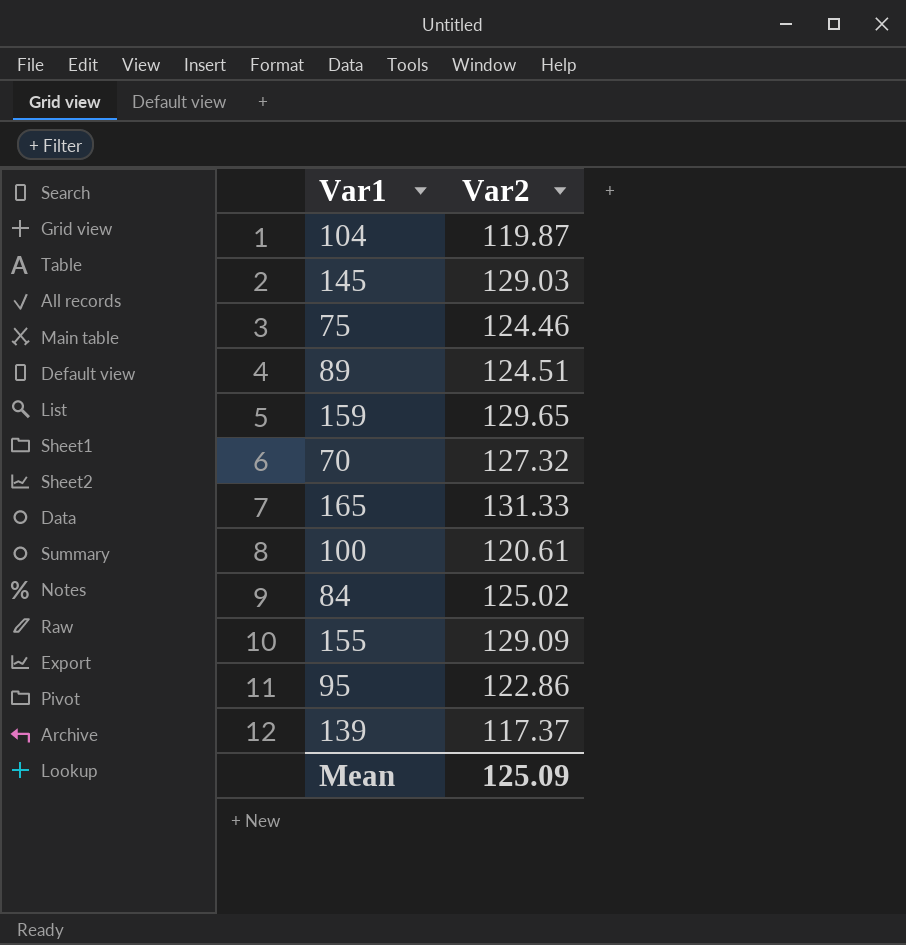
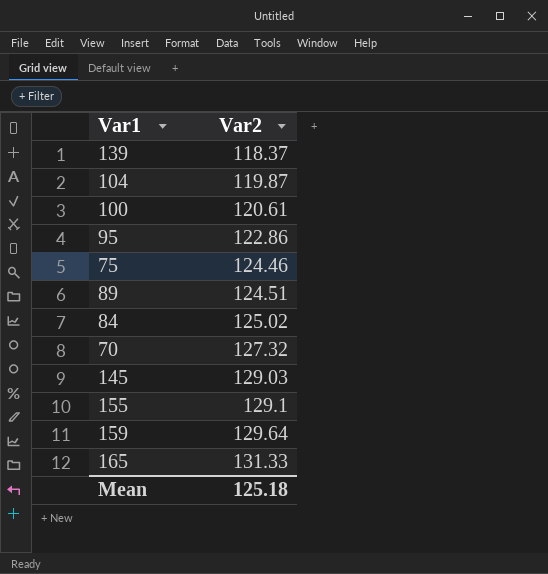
row order: none -> Var2 ascending
139 | Var2: 117.37 -> 118.37
155 | Var2: 129.09 -> 129.1
159 | Var2: 129.65 -> 129.64
Mean | Var2: 125.09 -> 125.18

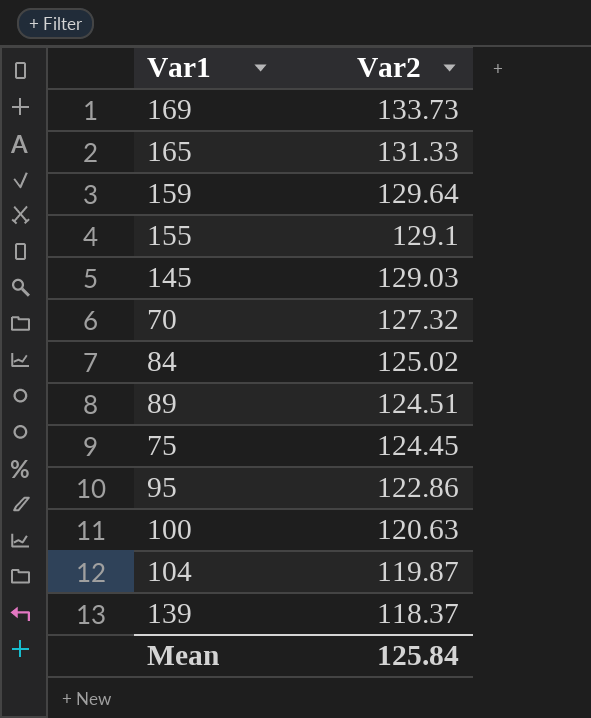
row order: Var2 ascending -> Var2 descending
row 169: none -> 133.73
75 | Var2: 124.46 -> 124.45
100 | Var2: 120.61 -> 120.63
Mean | Var2: 125.18 -> 125.84

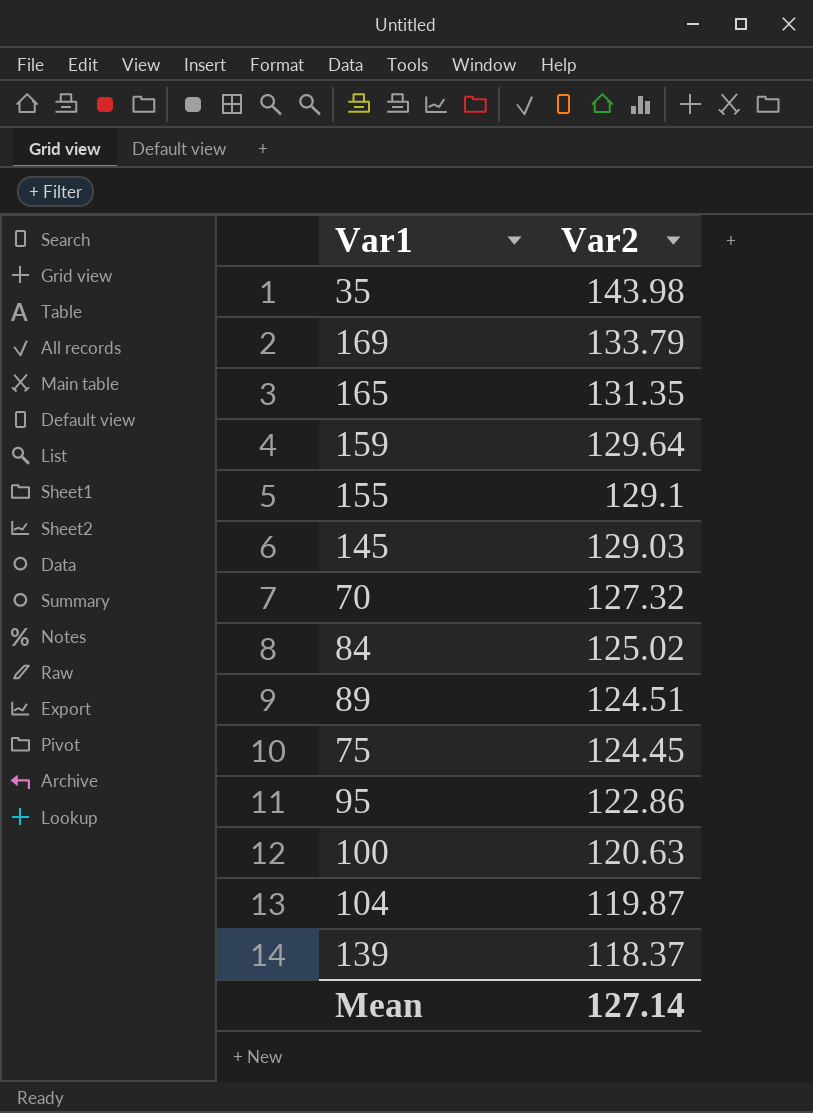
row 35: none -> 143.98
169 | Var2: 133.73 -> 133.79
165 | Var2: 131.33 -> 131.35
Mean | Var2: 125.84 -> 127.14

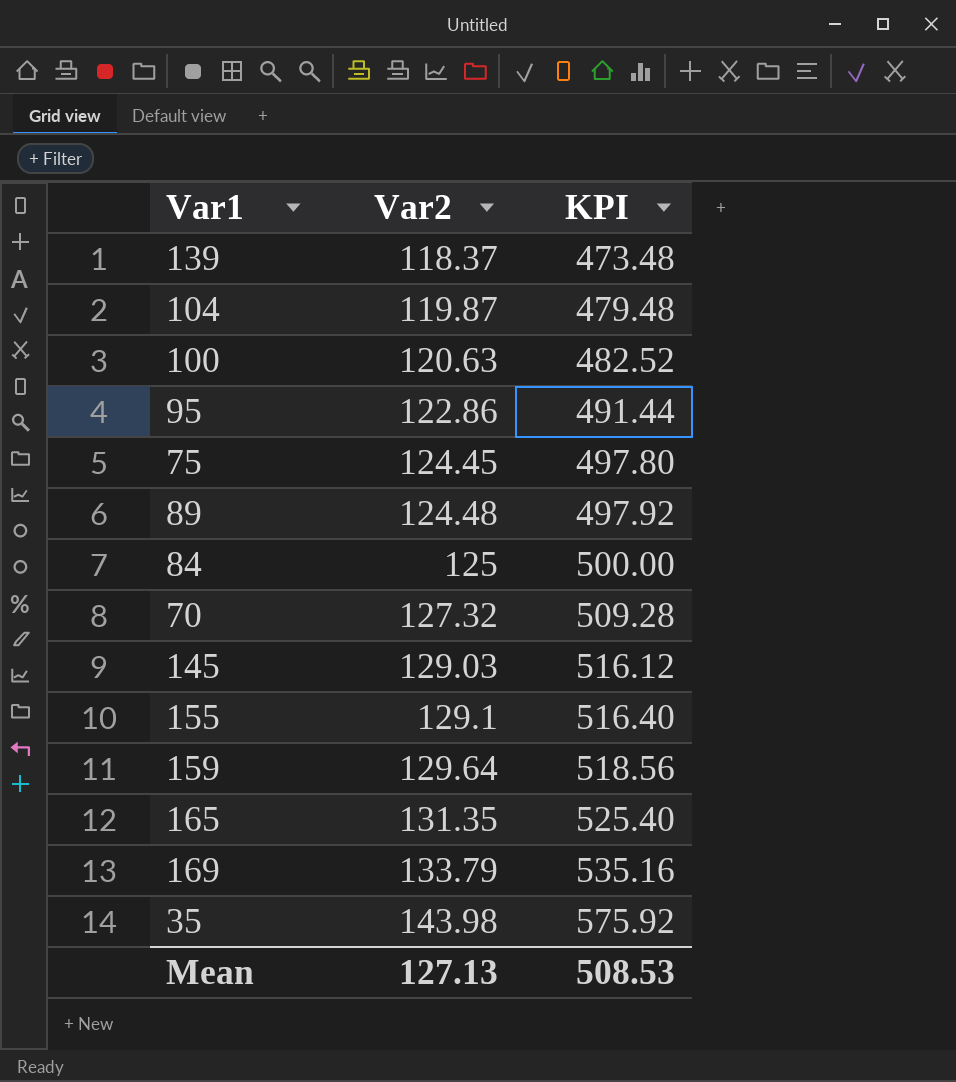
row order: Var2 descending -> Var2 ascending
column KPI | formula: none -> [Var2] * 4
89 | Var2: 124.51 -> 124.48
84 | Var2: 125.02 -> 125
Mean | Var2: 127.14 -> 127.13

